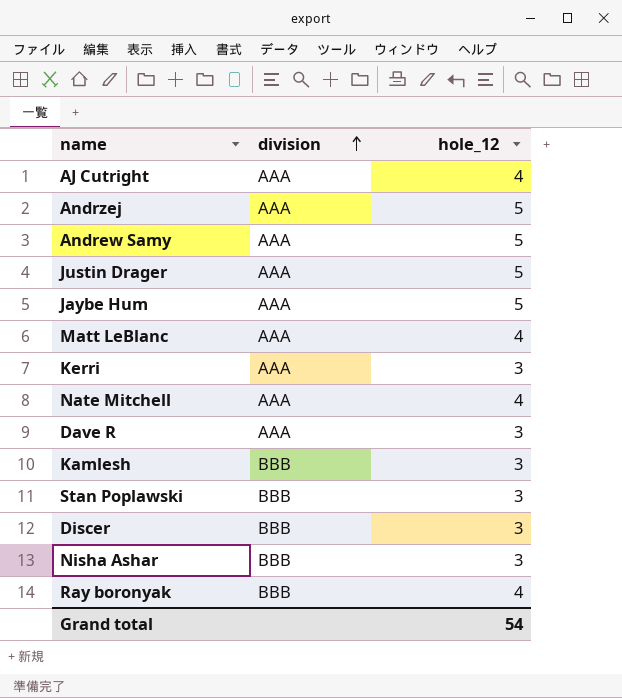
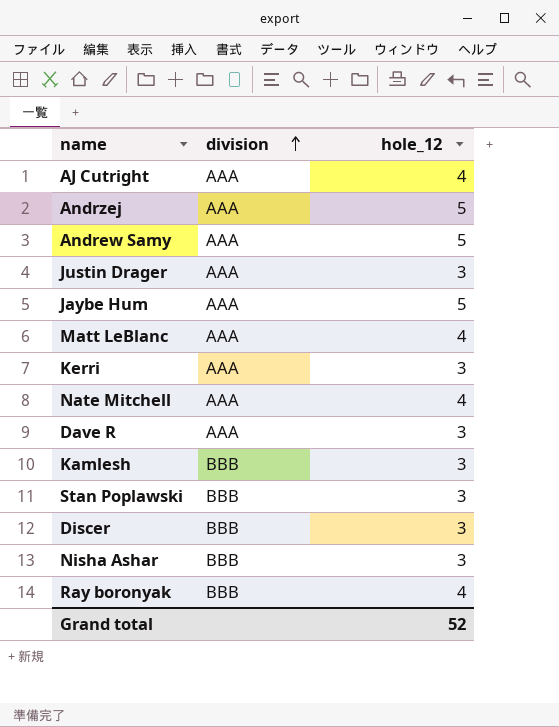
Justin Drager | hole_12: 5 -> 3
Grand total | hole_12: 54 -> 52

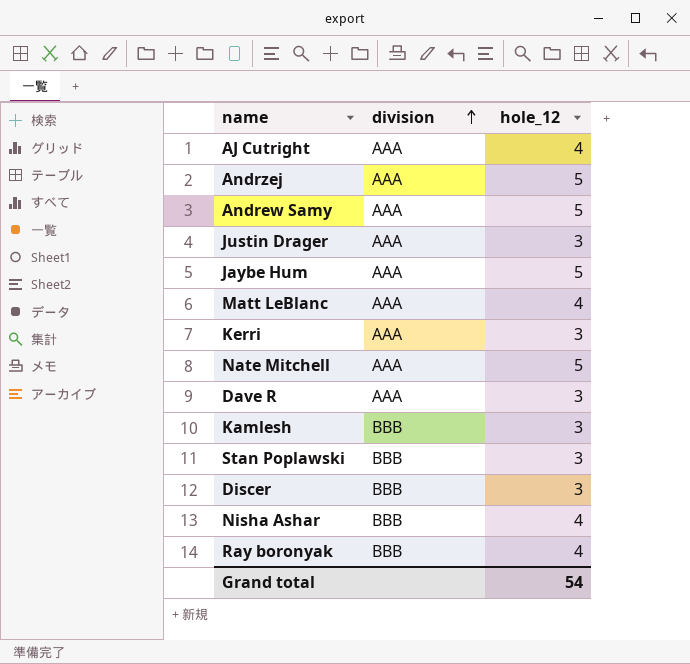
Nate Mitchell | hole_12: 4 -> 5
Nisha Ashar | hole_12: 3 -> 4
Grand total | hole_12: 52 -> 54

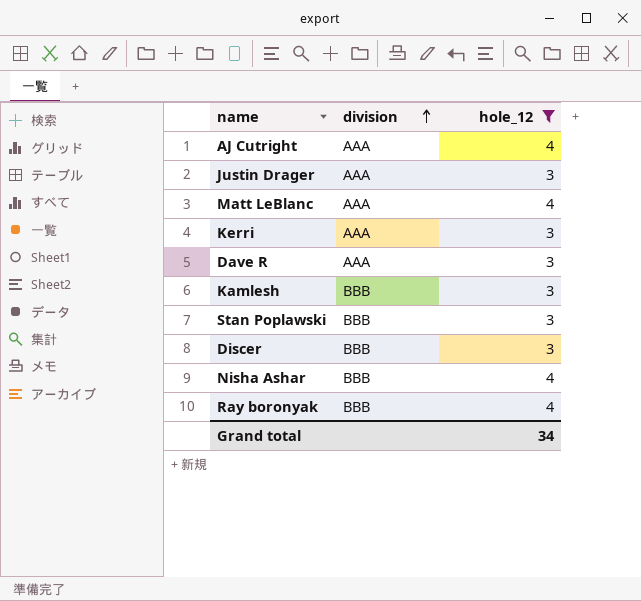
filter: none -> hole_12 != 5
Grand total | hole_12: 54 -> 34

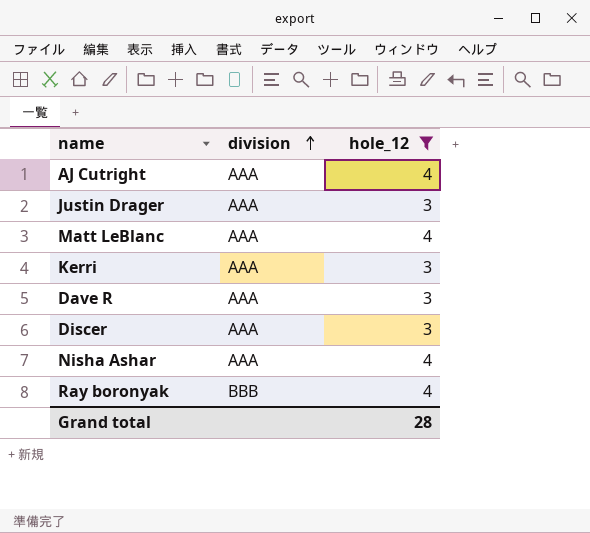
row Kamlesh: BBB | 3 -> none
row Stan Poplawski: BBB | 3 -> none
Discer | division: BBB -> AAA
Nisha Ashar | division: BBB -> AAA
Grand total | hole_12: 34 -> 28

